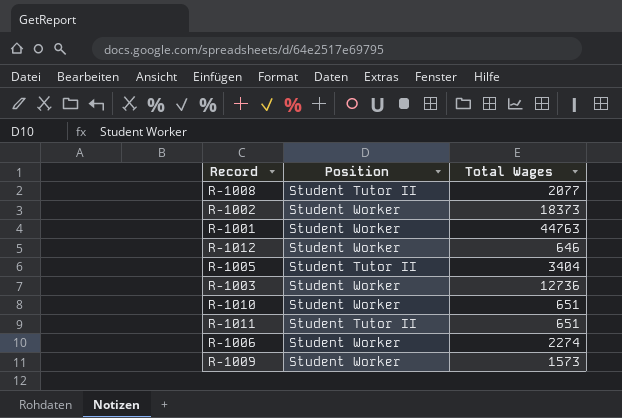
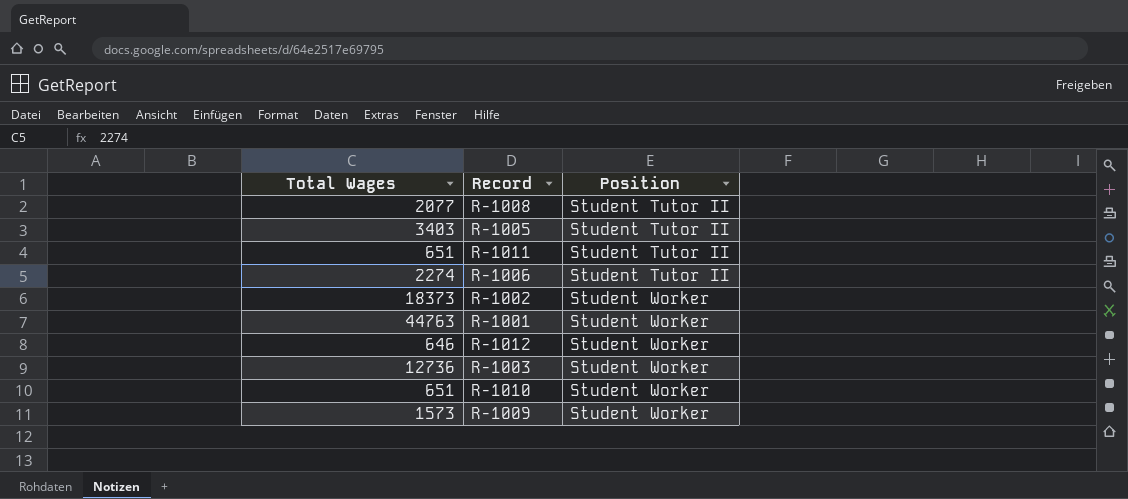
row order: none -> Position ascending
column Total Wages | position: 3 -> 1
R-1005 | Total Wages: 3404 -> 3403
R-1006 | Position: Student Worker -> Student Tutor II

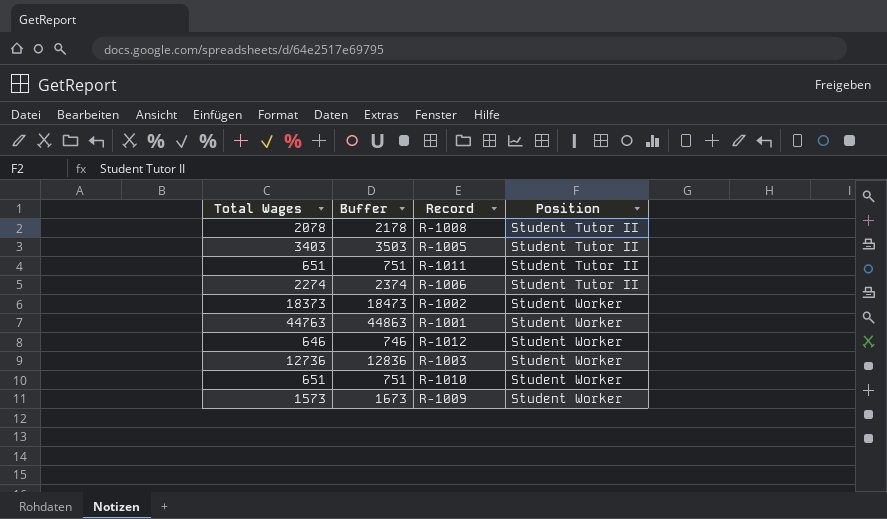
column Buffer | formula: none -> [Total Wages] + 100
R-1008 | Total Wages: 2077 -> 2078

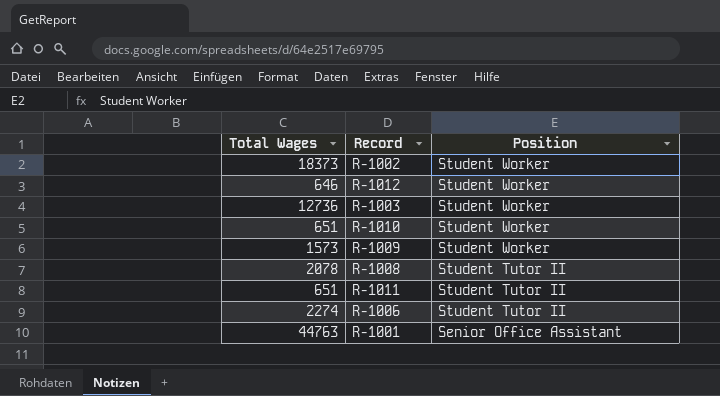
row order: Position ascending -> Position descending
column Buffer | formula: [Total Wages] + 100 -> none
row R-1005: 3403 | 3503 | Student Tutor II -> none
R-1001 | Position: Student Worker -> Senior Office Assistant

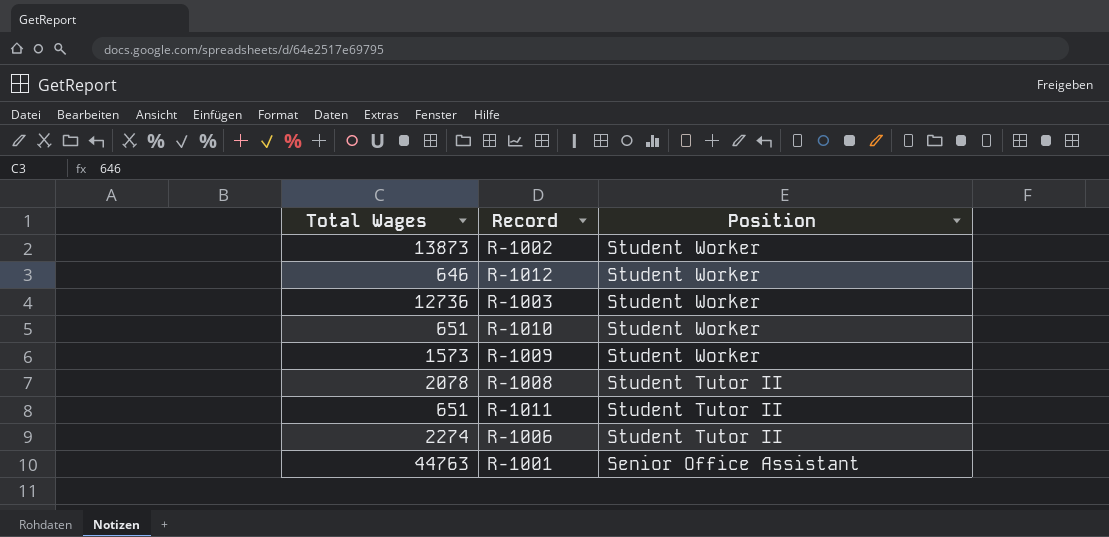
R-1002 | Total Wages: 18373 -> 13873

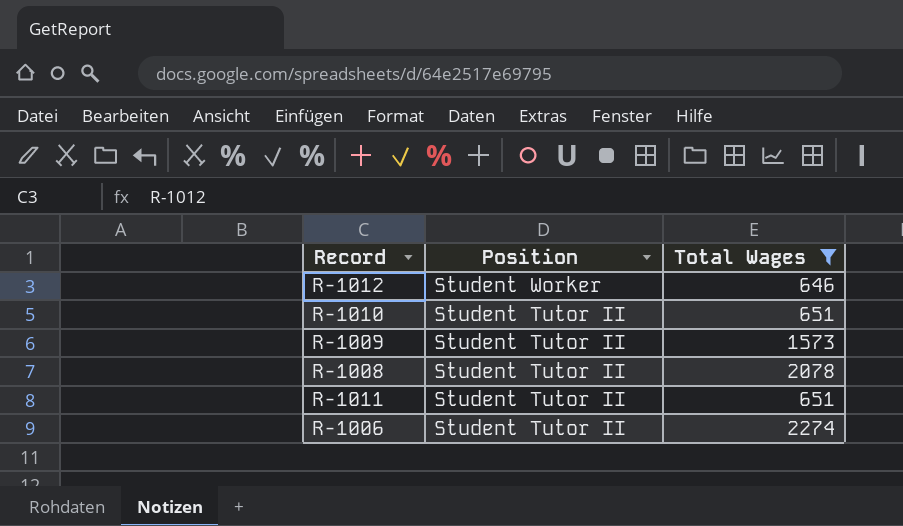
filter: none -> Total Wages <= 2274
column Total Wages | position: 1 -> 3
R-1010 | Position: Student Worker -> Student Tutor II
R-1009 | Position: Student Worker -> Student Tutor II

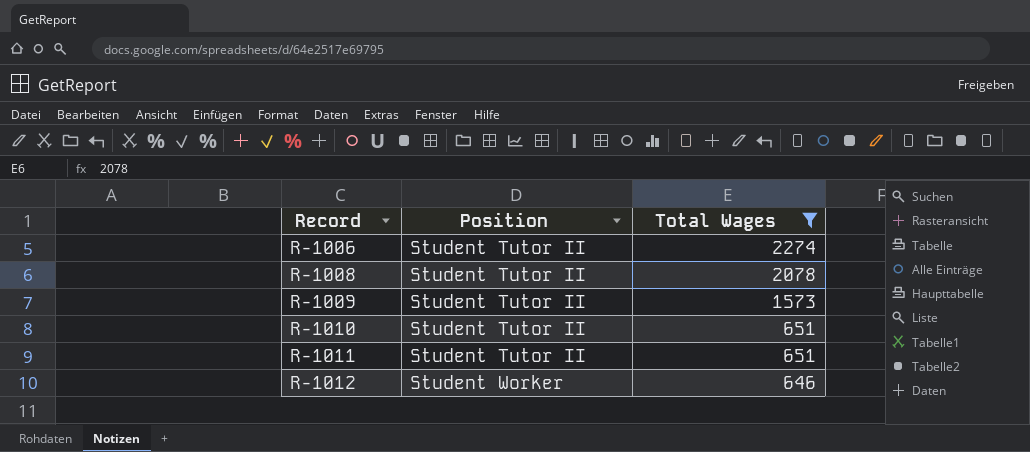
row order: Position descending -> Record ascending

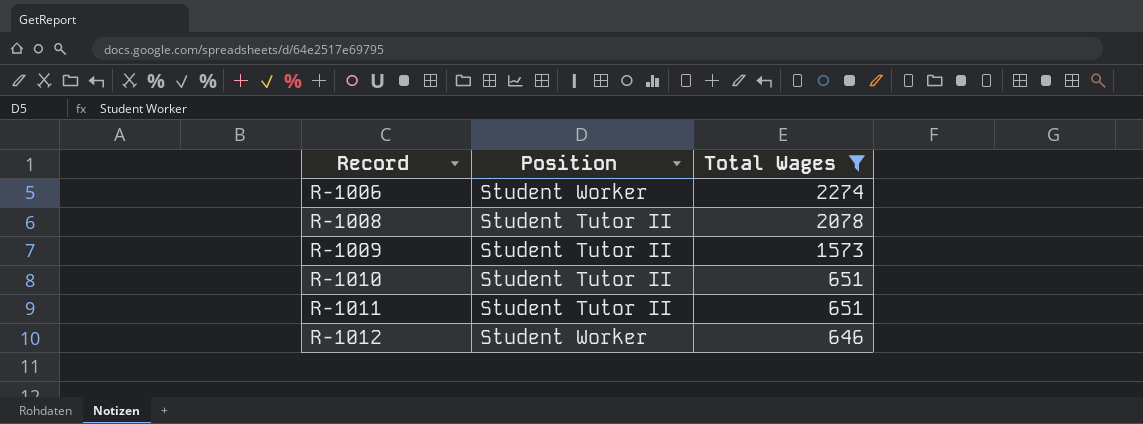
R-1006 | Position: Student Tutor II -> Student Worker

